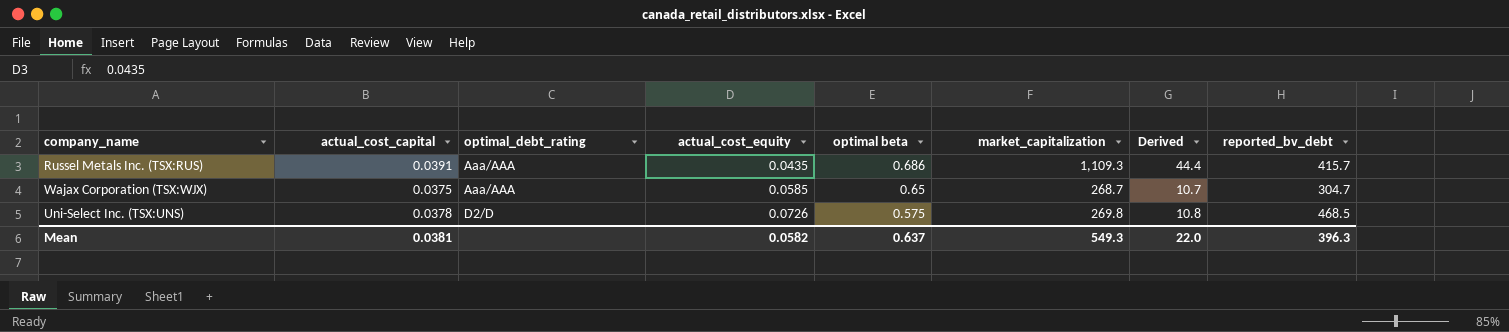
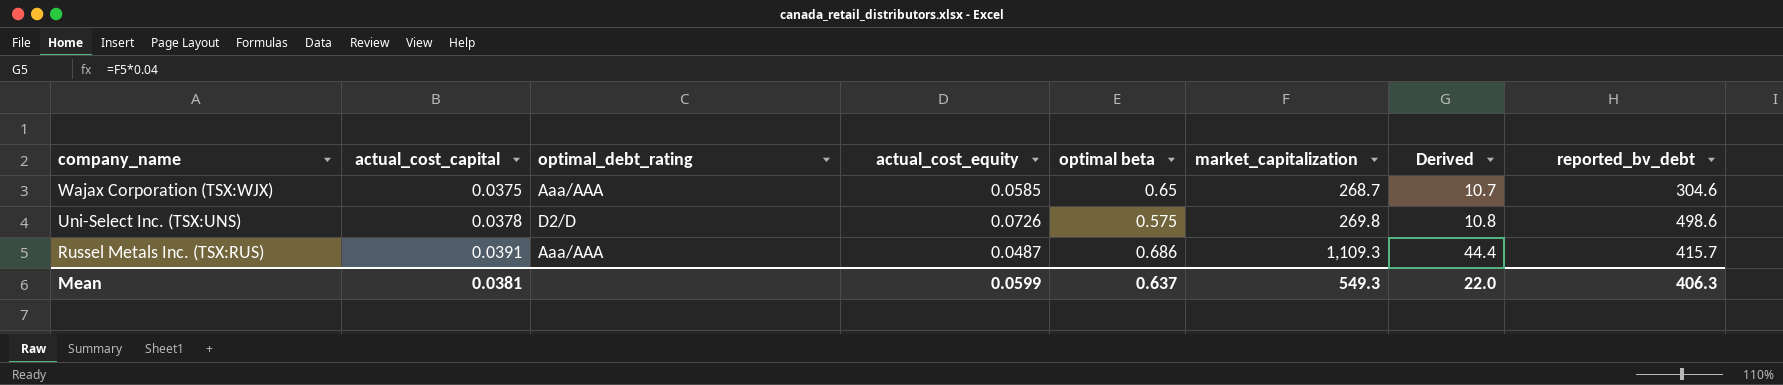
row order: optimal_debt_rating ascending -> company_name descending
Wajax Corporation (TSX:WJX) | reported_bv_debt: 304.7 -> 304.6
Uni-Select Inc. (TSX:UNS) | reported_bv_debt: 468.5 -> 498.6
Russel Metals Inc. (TSX:RUS) | actual_cost_equity: 0.0435 -> 0.0487
Mean | actual_cost_equity: 0.0582 -> 0.0599
Mean | reported_bv_debt: 396.3 -> 406.3

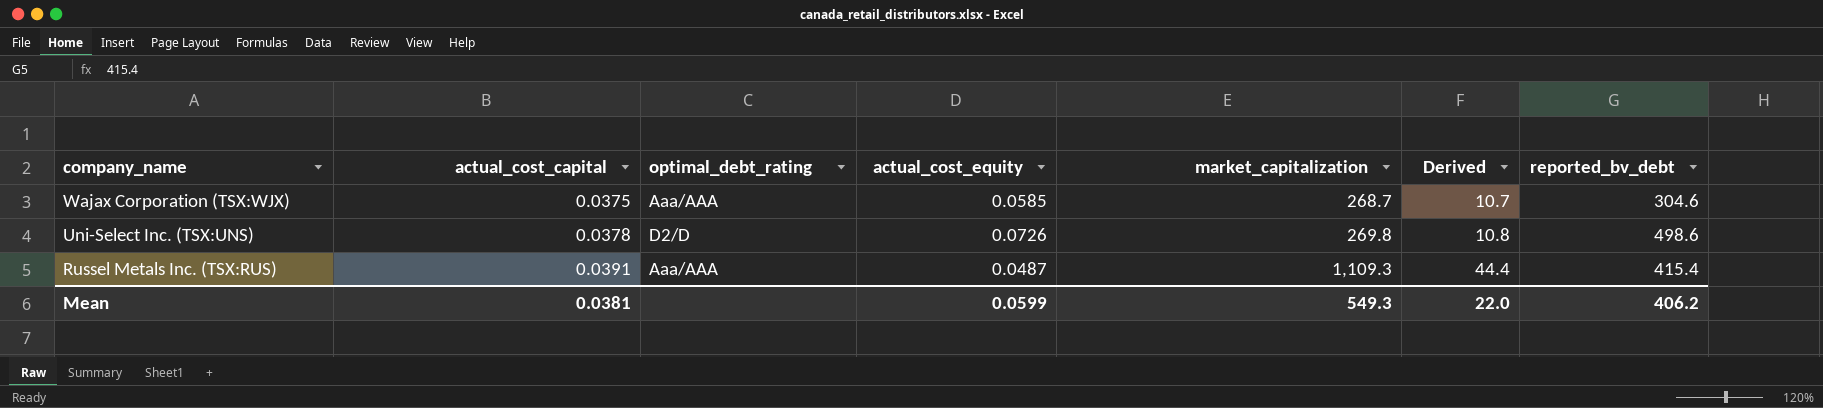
column optimal beta | position: 5 -> none
Russel Metals Inc. (TSX:RUS) | reported_bv_debt: 415.7 -> 415.4
Mean | reported_bv_debt: 406.3 -> 406.2

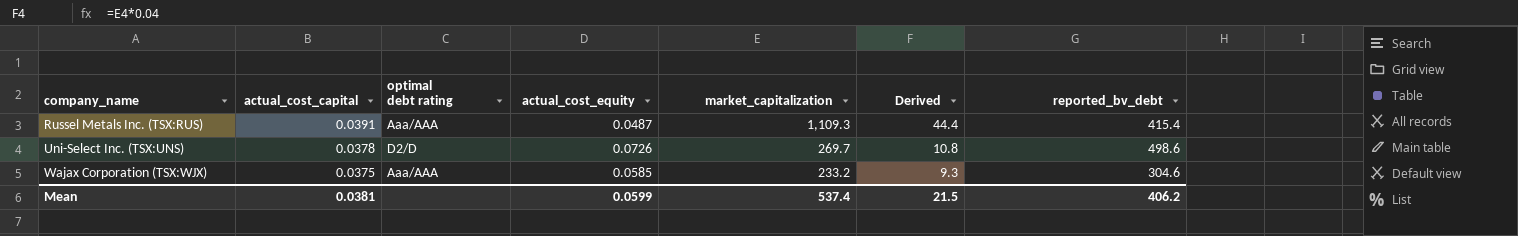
row order: company_name descending -> company_name ascending
column name: optimal_debt_rating -> optimal debt rating
Uni-Select Inc. (TSX:UNS) | market_capitalization: 269.8 -> 269.7
Wajax Corporation (TSX:WJX) | market_capitalization: 268.7 -> 233.2
Wajax Corporation (TSX:WJX) | Derived: 10.7 -> 9.3
Mean | market_capitalization: 549.3 -> 537.4
Mean | Derived: 22.0 -> 21.5

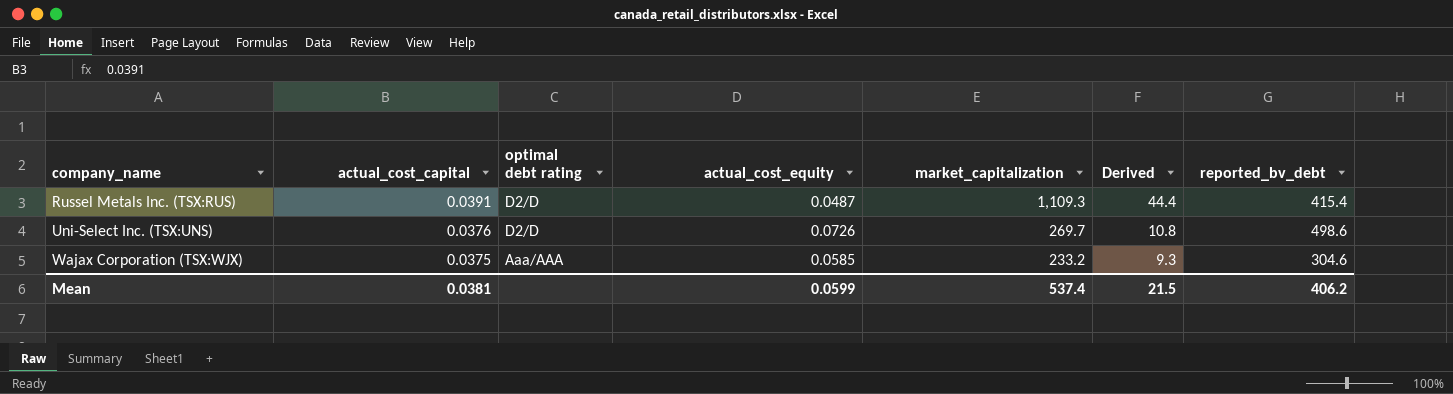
Russel Metals Inc. (TSX:RUS) | optimal debt rating: Aaa/AAA -> D2/D
Uni-Select Inc. (TSX:UNS) | actual_cost_capital: 0.0378 -> 0.0376

